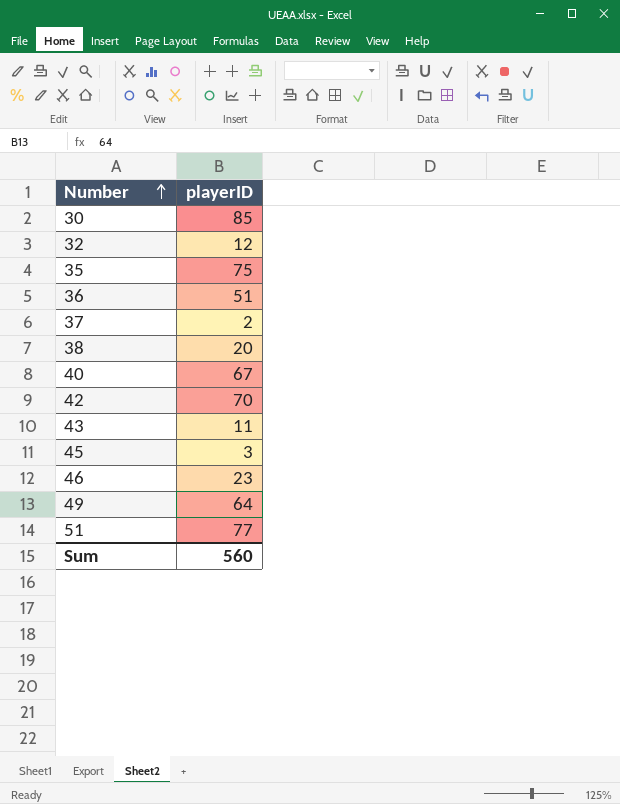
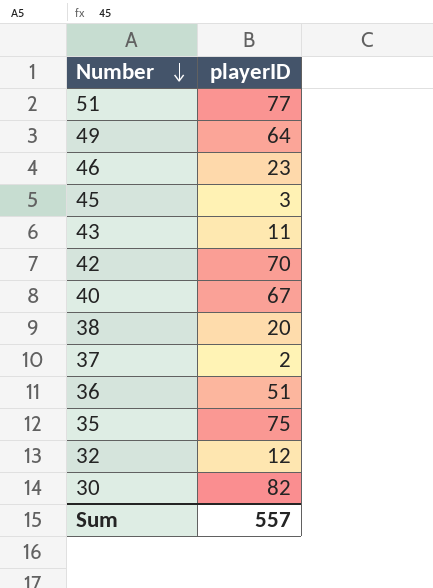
row order: Number ascending -> Number descending
30 | playerID: 85 -> 82
Sum | playerID: 560 -> 557

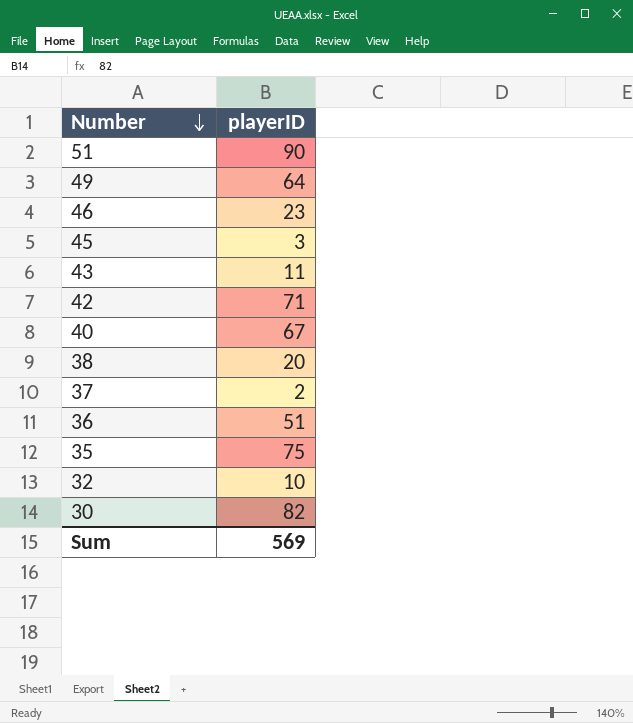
51 | playerID: 77 -> 90
42 | playerID: 70 -> 71
32 | playerID: 12 -> 10
Sum | playerID: 557 -> 569

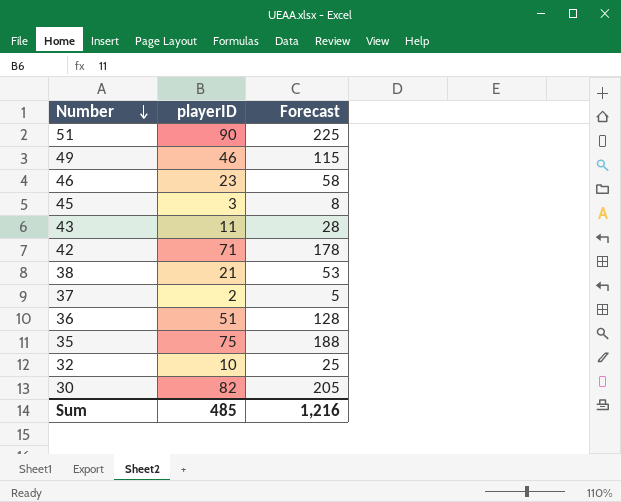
column Forecast | formula: none -> [playerID] * 2.5
row 40: 67 -> none
49 | playerID: 64 -> 46
38 | playerID: 20 -> 21
Sum | playerID: 569 -> 485

